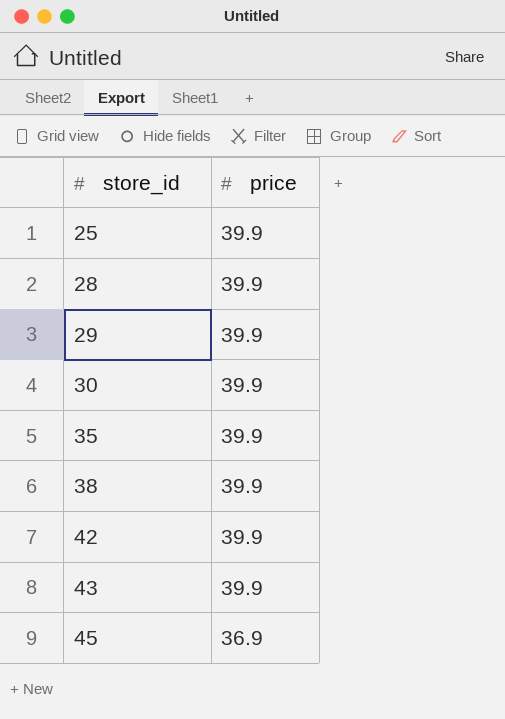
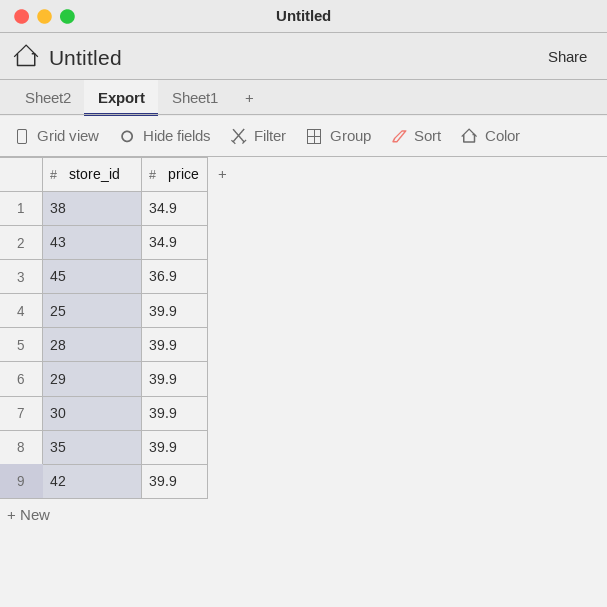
row order: store_id ascending -> price ascending
38 | price: 39.9 -> 34.9
43 | price: 39.9 -> 34.9

